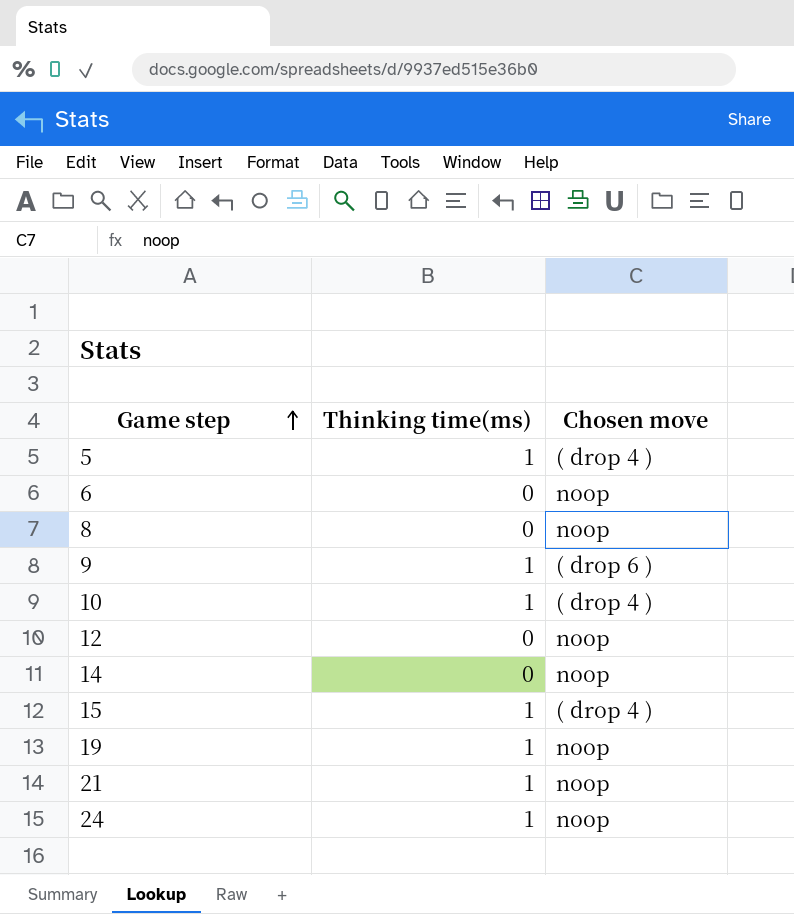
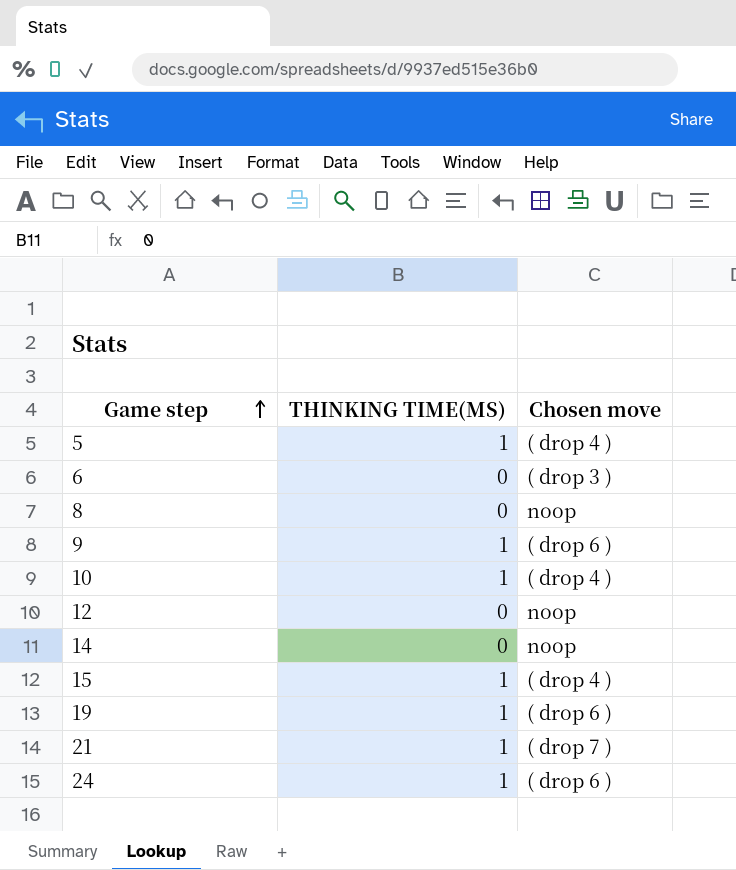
column name: Thinking time(ms) -> THINKING TIME(MS)
6 | Chosen move: noop -> ( drop 3 )
19 | Chosen move: noop -> ( drop 6 )
21 | Chosen move: noop -> ( drop 7 )
24 | Chosen move: noop -> ( drop 6 )

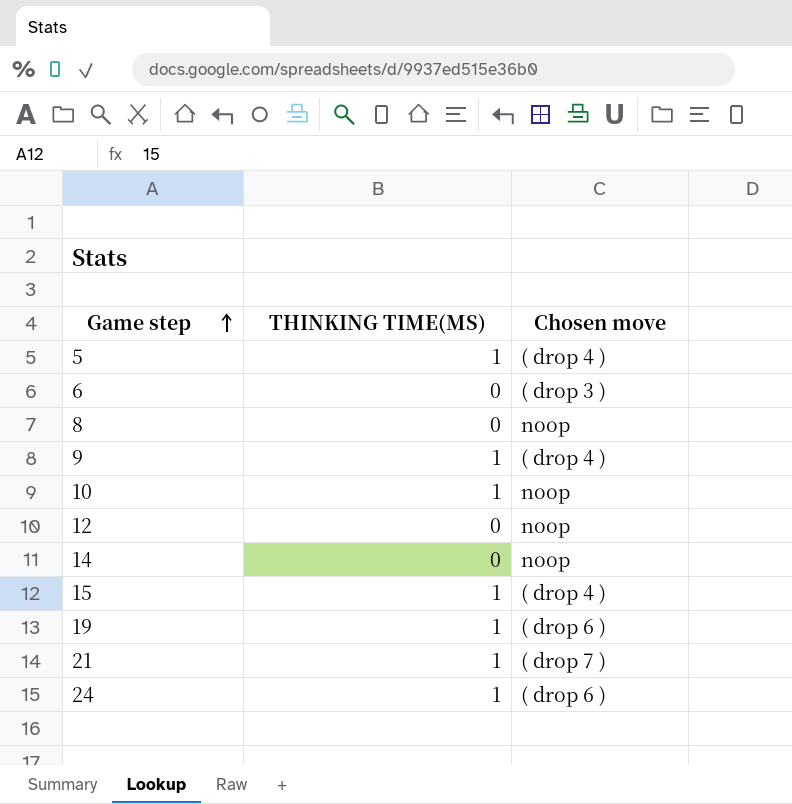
9 | Chosen move: ( drop 6 ) -> ( drop 4 )
10 | Chosen move: ( drop 4 ) -> noop

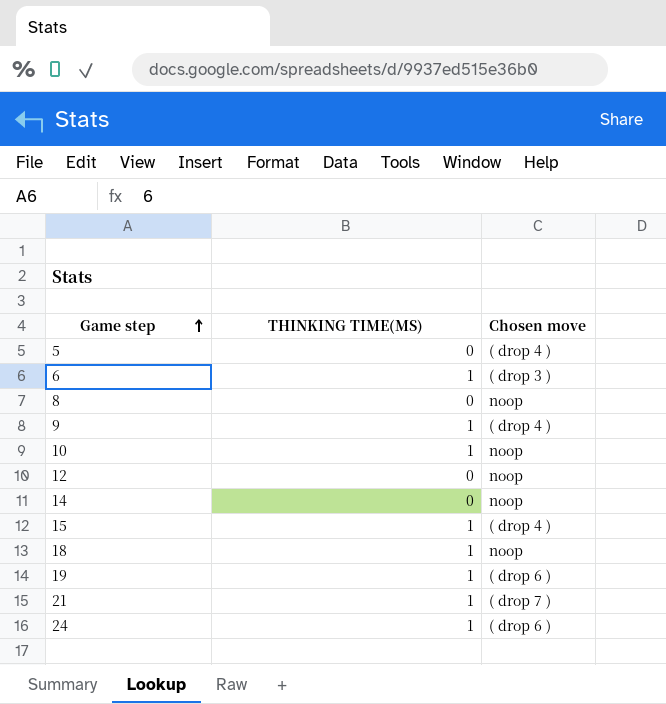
5 | THINKING TIME(MS): 1 -> 0
6 | THINKING TIME(MS): 0 -> 1
row 18: none -> 1 | noop

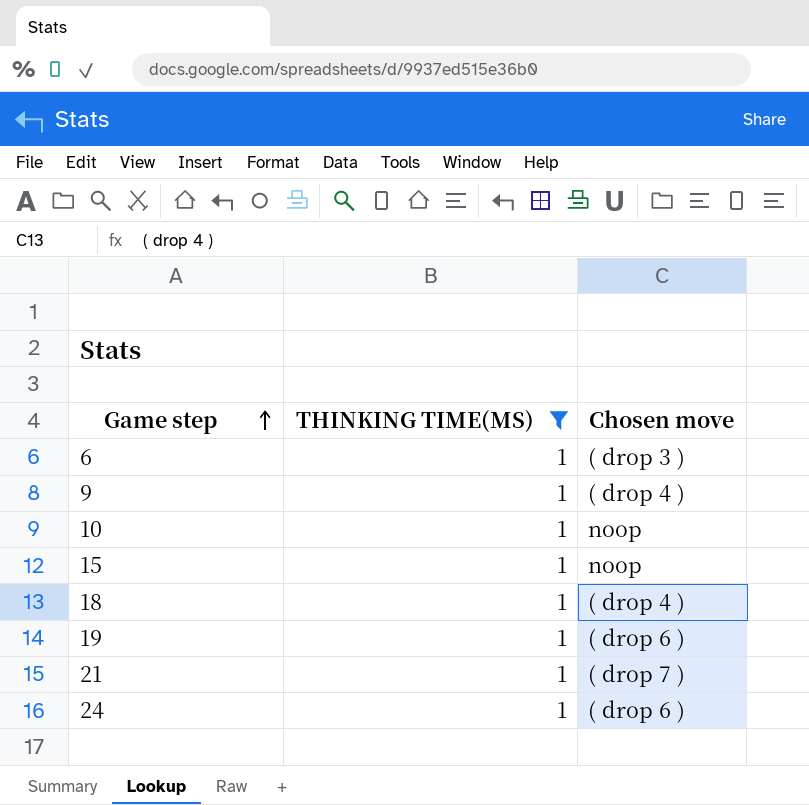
filter: none -> THINKING TIME(MS) = 1
15 | Chosen move: ( drop 4 ) -> noop
18 | Chosen move: noop -> ( drop 4 )

